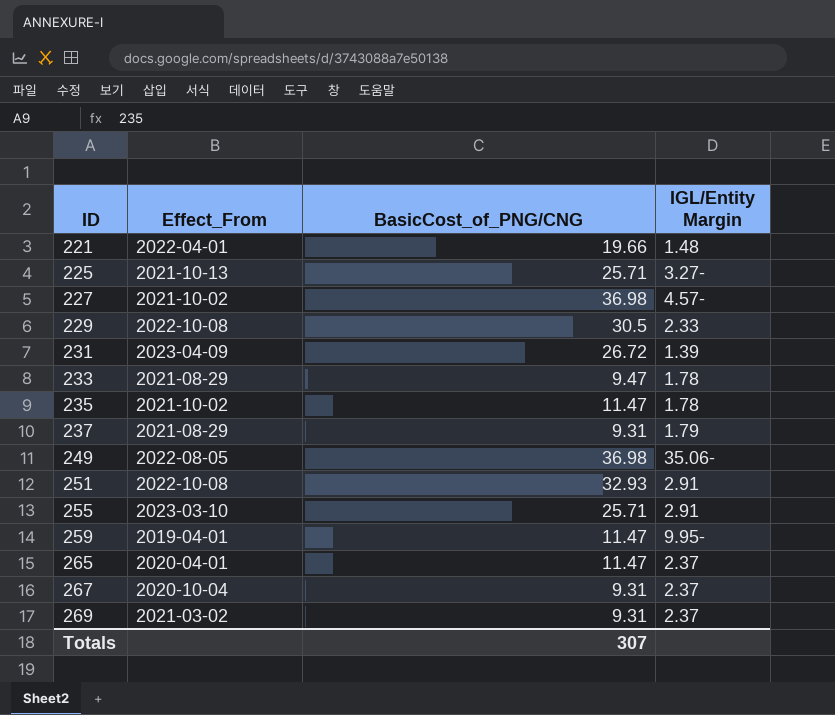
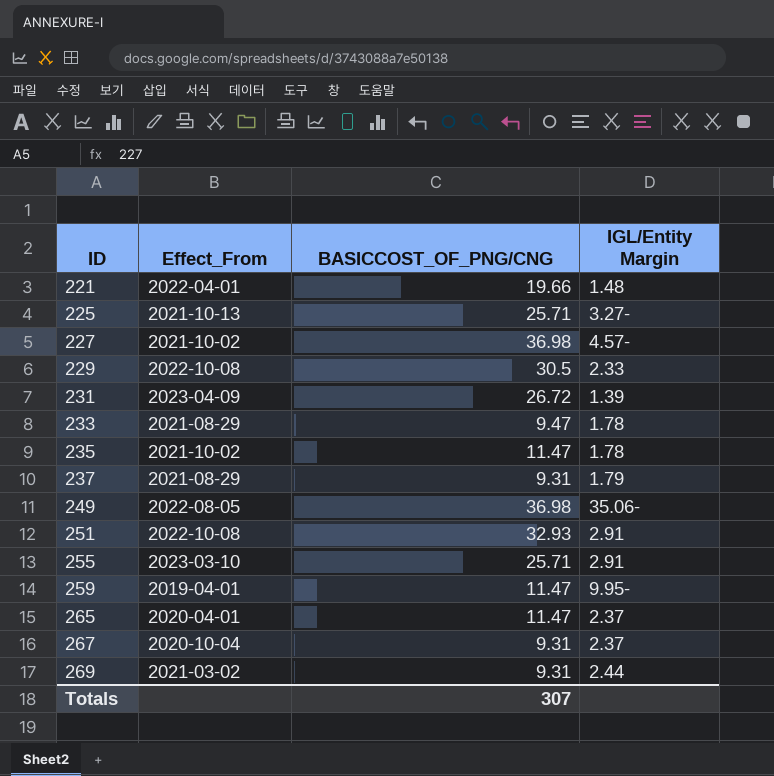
column name: BasicCost_of_PNG/CNG -> BASICCOST_OF_PNG/CNG
269 | IGL/Entity Margin: 2.37 -> 2.44

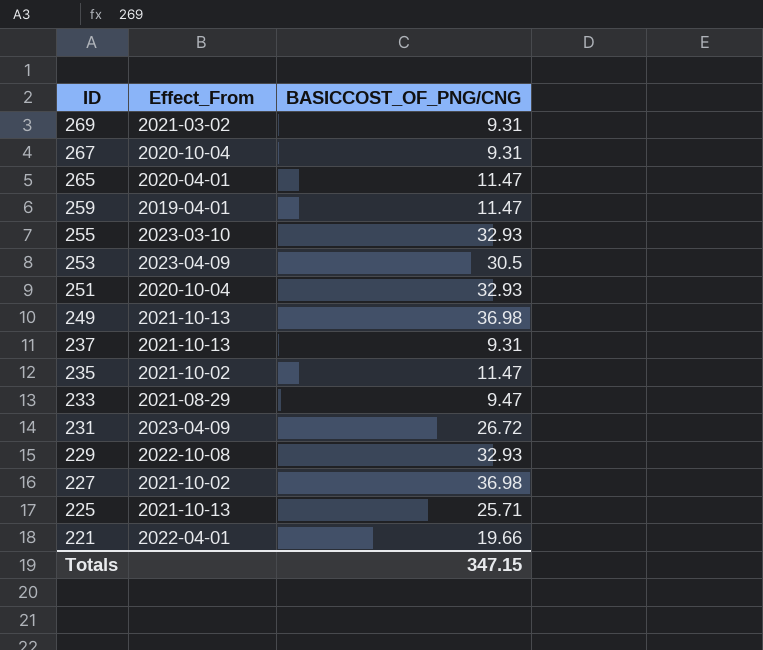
row order: ID ascending -> ID descending
column IGL/Entity Margin | position: 4 -> none
255 | BASICCOST_OF_PNG/CNG: 25.71 -> 32.93
row 253: none -> 2023-04-09 | 30.5
251 | Effect_From: 2022-10-08 -> 2020-10-04
249 | Effect_From: 2022-08-05 -> 2021-10-13
237 | Effect_From: 2021-08-29 -> 2021-10-13
229 | BASICCOST_OF_PNG/CNG: 30.5 -> 32.93
Totals | BASICCOST_OF_PNG/CNG: 307 -> 347.15

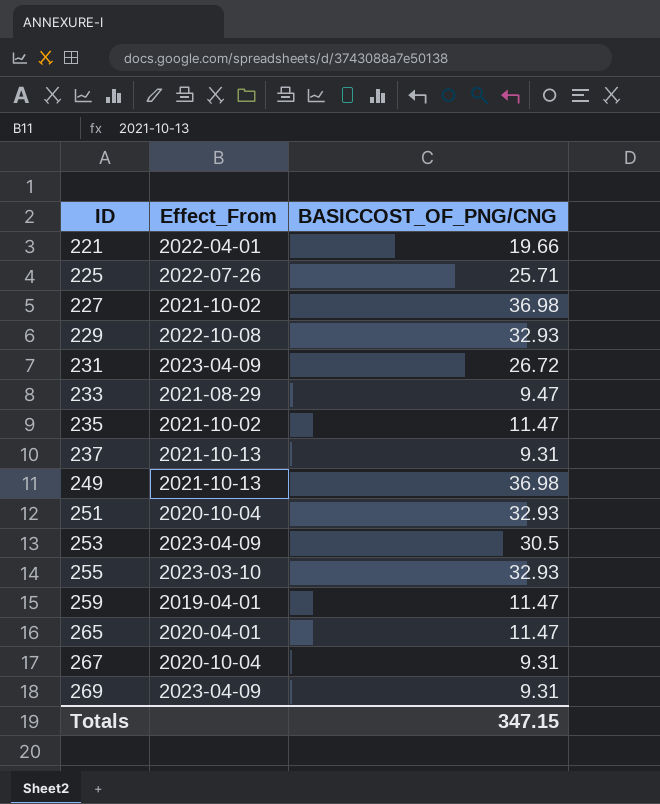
row order: ID descending -> ID ascending
225 | Effect_From: 2021-10-13 -> 2022-07-26
269 | Effect_From: 2021-03-02 -> 2023-04-09

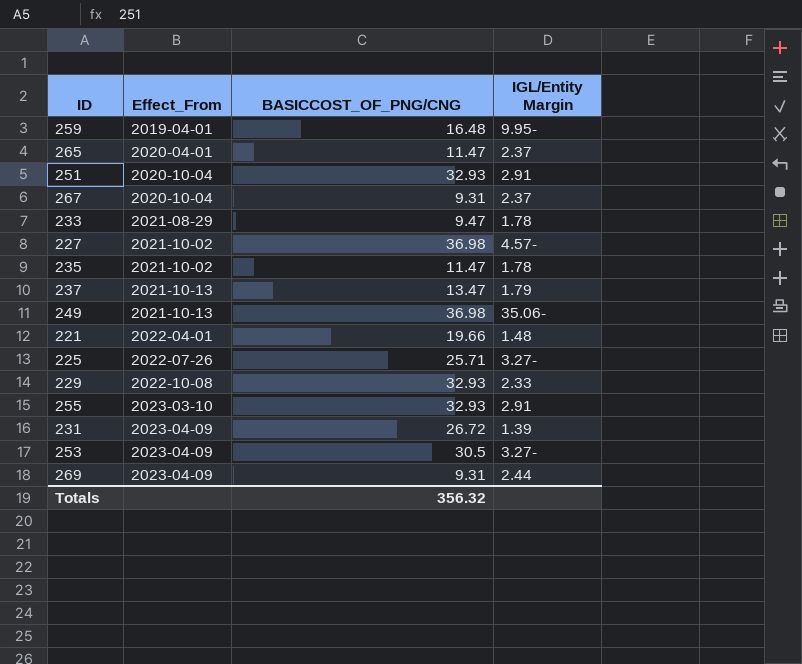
row order: ID ascending -> Effect_From ascending
column IGL/Entity Margin | position: none -> 4
259 | BASICCOST_OF_PNG/CNG: 11.47 -> 16.48
237 | BASICCOST_OF_PNG/CNG: 9.31 -> 13.47
Totals | BASICCOST_OF_PNG/CNG: 347.15 -> 356.32

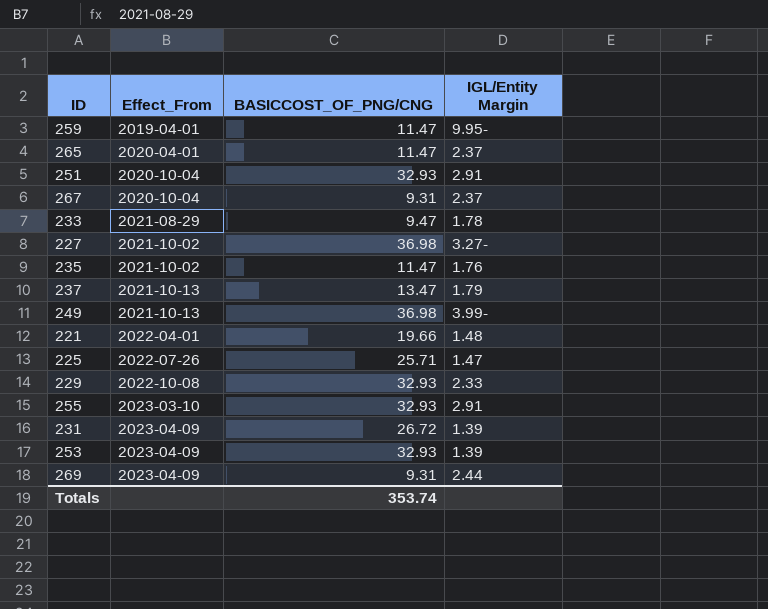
259 | BASICCOST_OF_PNG/CNG: 16.48 -> 11.47
227 | IGL/Entity Margin: 4.57- -> 3.27-
235 | IGL/Entity Margin: 1.78 -> 1.76
249 | IGL/Entity Margin: 35.06- -> 3.99-
225 | IGL/Entity Margin: 3.27- -> 1.47
253 | BASICCOST_OF_PNG/CNG: 30.5 -> 32.93
253 | IGL/Entity Margin: 3.27- -> 1.39
Totals | BASICCOST_OF_PNG/CNG: 356.32 -> 353.74

